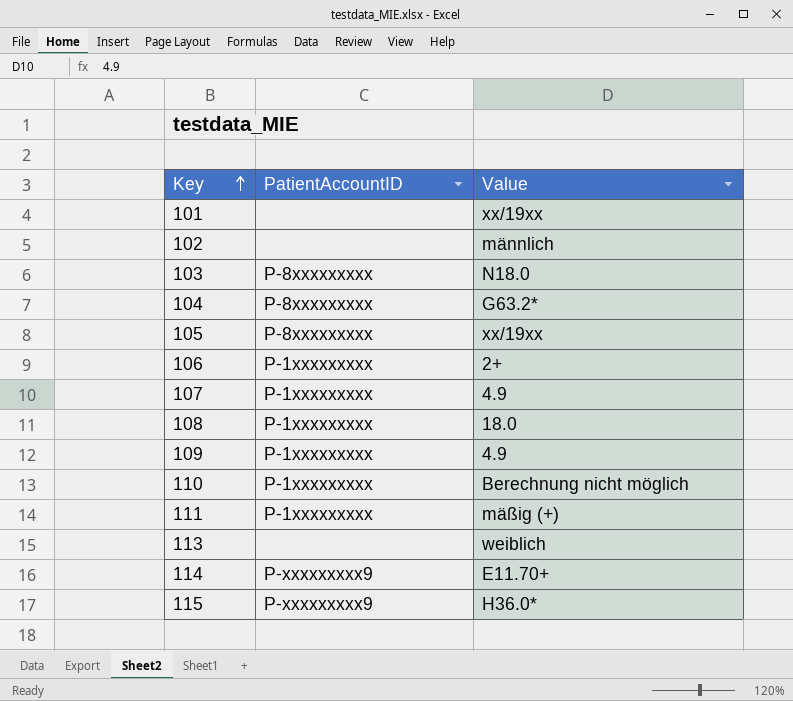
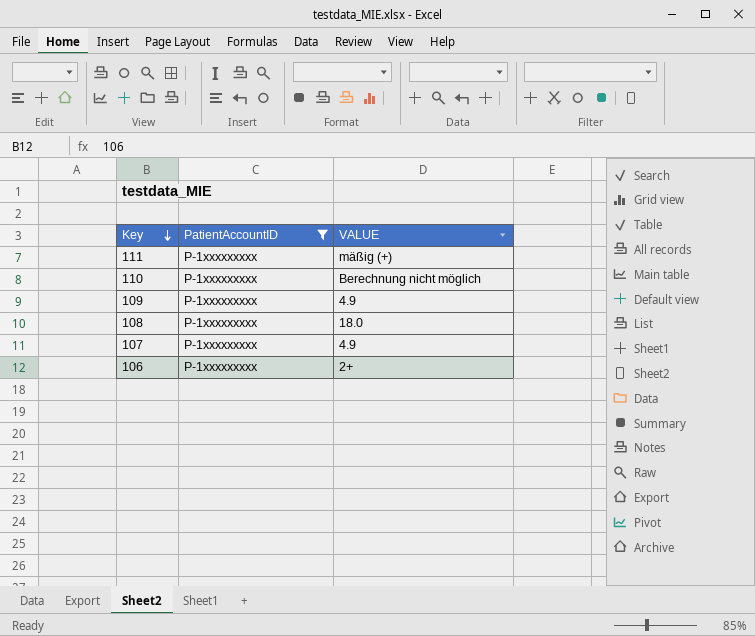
filter: none -> PatientAccountID = P-1xxxxxxxxx
row order: Key ascending -> Key descending
column name: Value -> VALUE

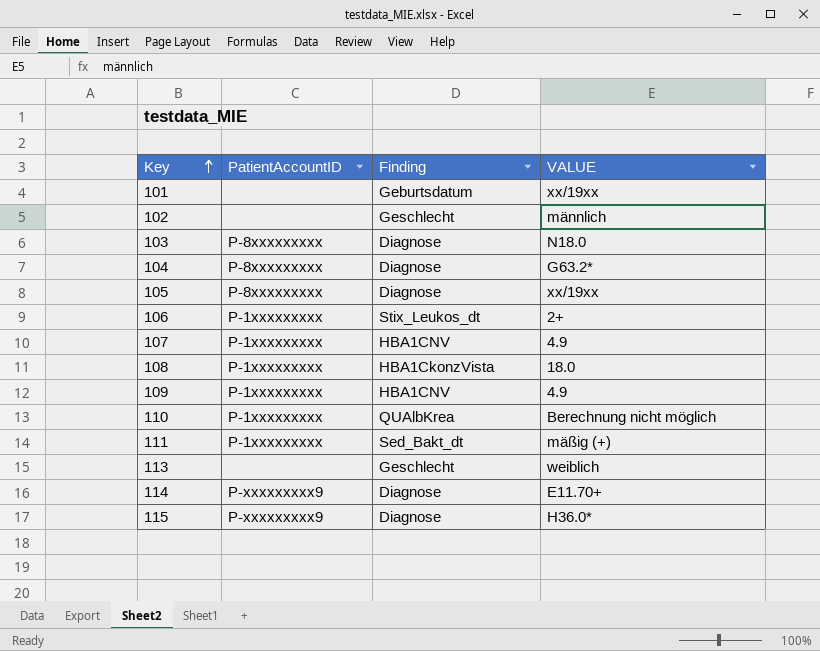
filter: PatientAccountID = P-1xxxxxxxxx -> none
row order: Key descending -> Key ascending
column Finding | position: none -> 3

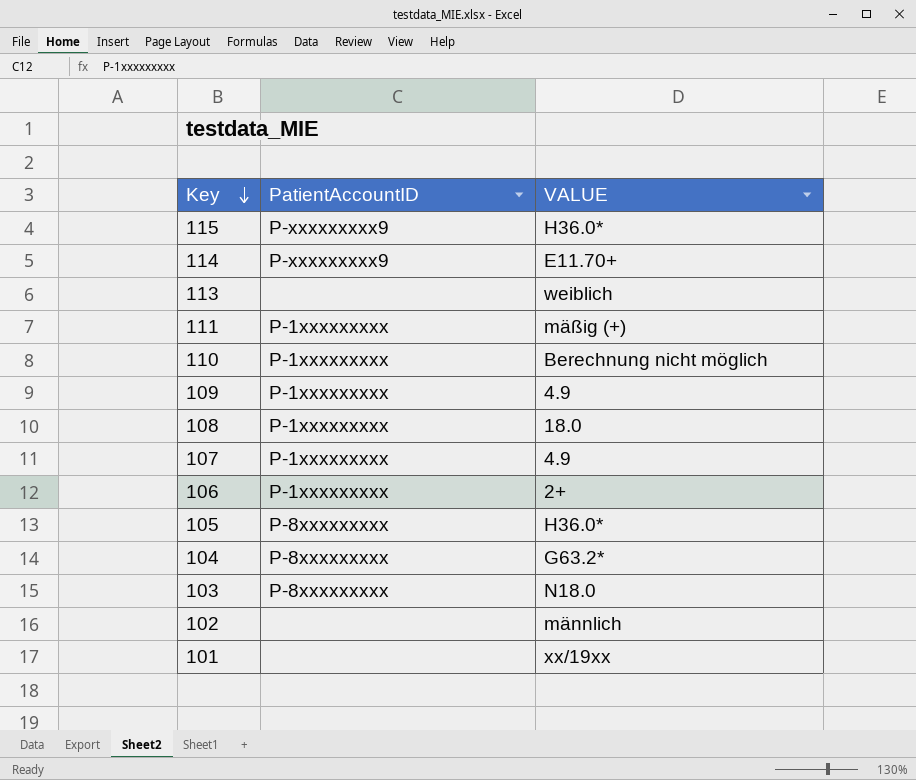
row order: Key ascending -> Key descending
column Finding | position: 3 -> none
105 | VALUE: xx/19xx -> H36.0*

